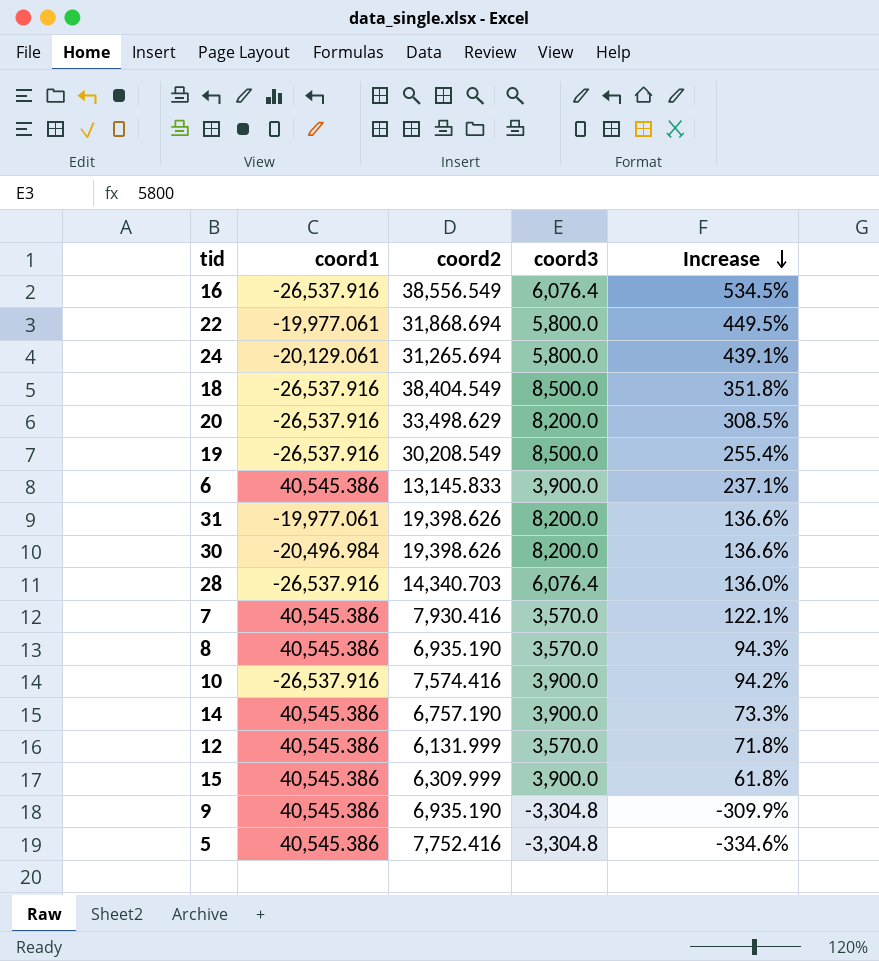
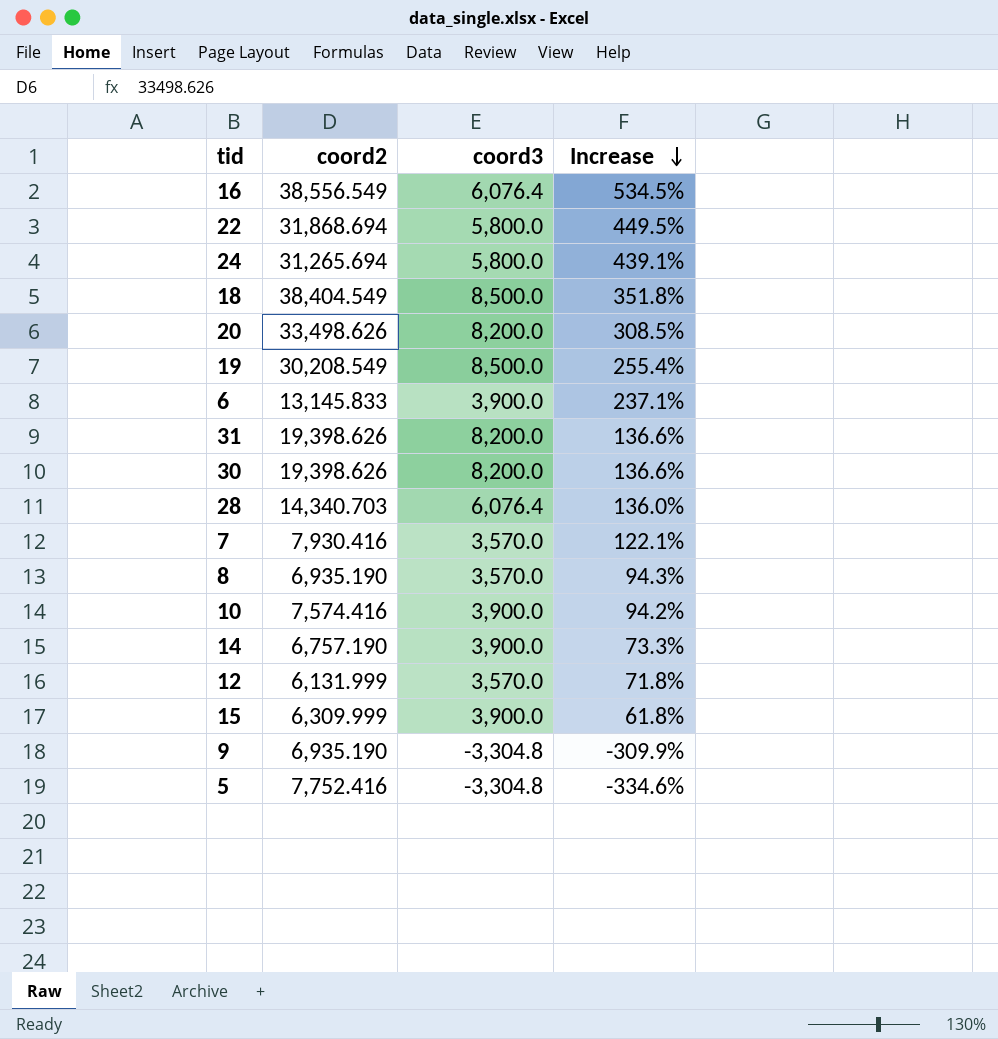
column coord1 | position: 2 -> none
20 | coord2: 33,498.629 -> 33,498.626

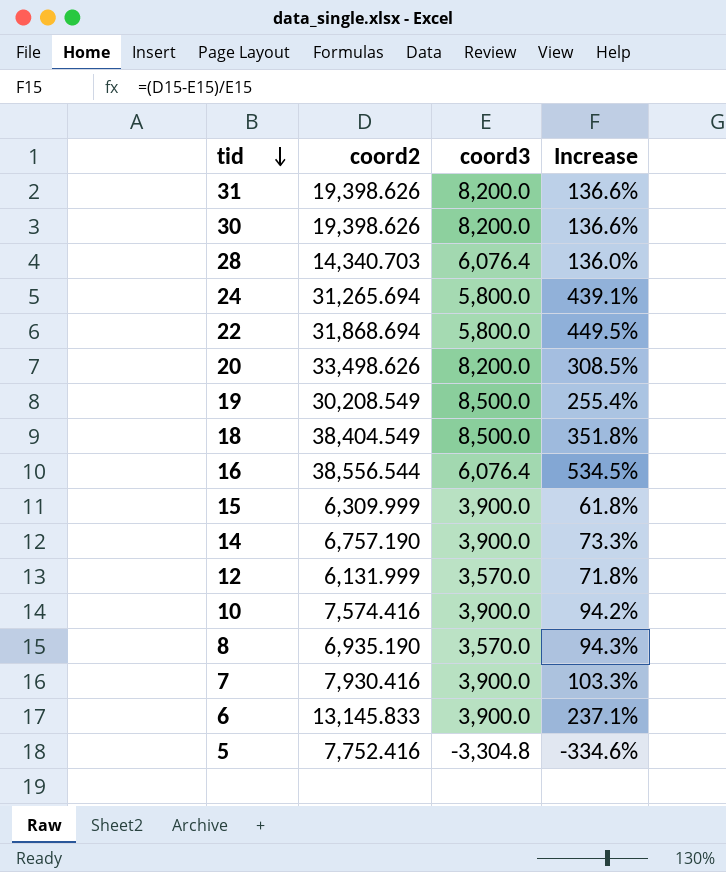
row order: Increase descending -> tid descending
row 9: 6,935.190 | -3,304.8 | -309.9% -> none
16 | coord2: 38,556.549 -> 38,556.544
7 | coord3: 3,570.0 -> 3,900.0
7 | Increase: 122.1% -> 103.3%

